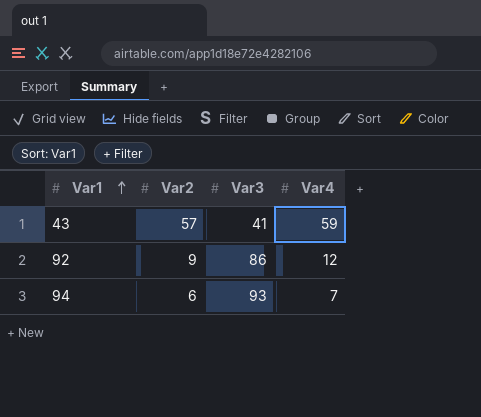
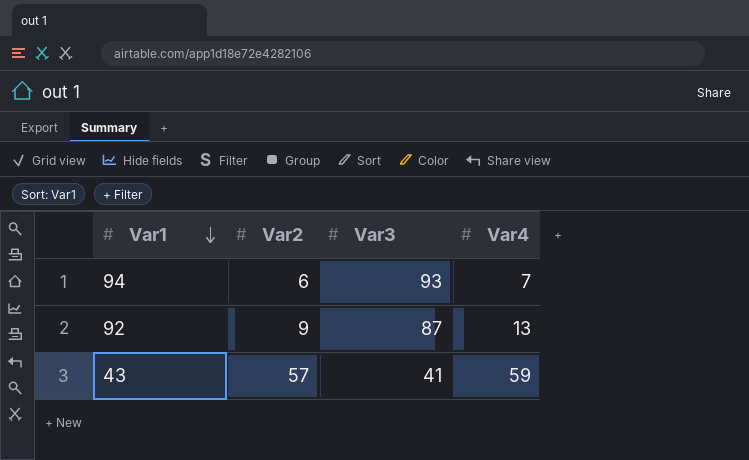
row order: Var1 ascending -> Var1 descending
92 | Var3: 86 -> 87
92 | Var4: 12 -> 13

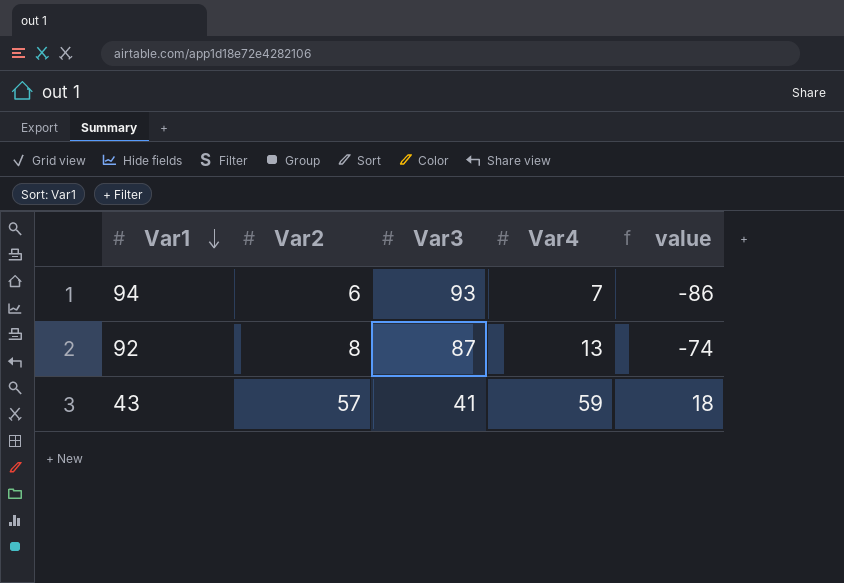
column value | formula: none -> [Var4] - [Var3]
92 | Var2: 9 -> 8

